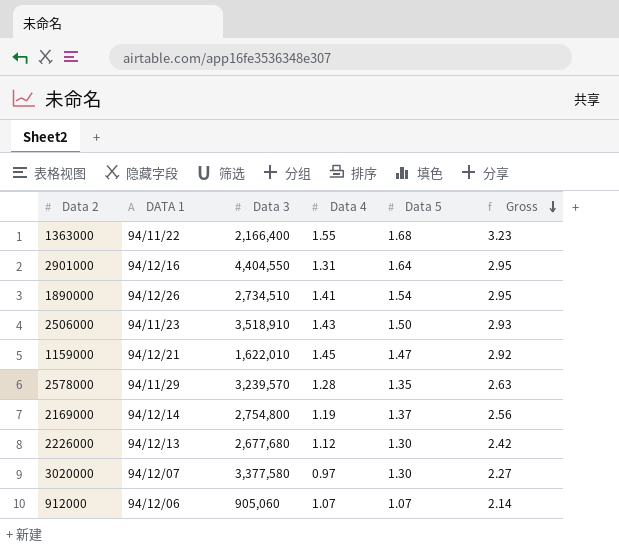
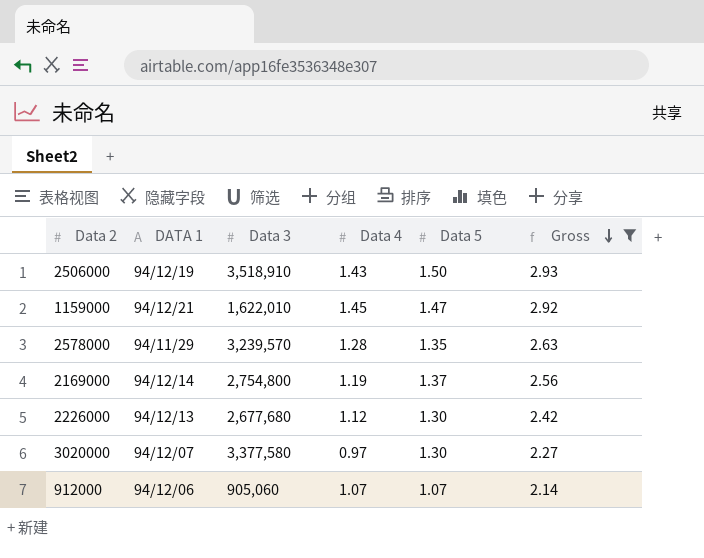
filter: none -> Gross <= 2.93
2506000 | DATA 1: 94/11/23 -> 94/12/19

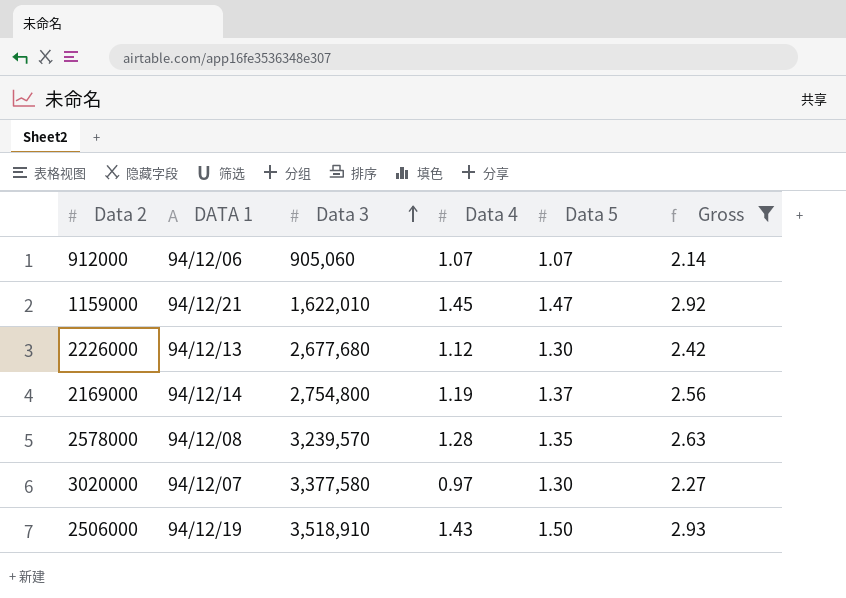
row order: Gross descending -> Data 3 ascending
2578000 | DATA 1: 94/11/29 -> 94/12/08

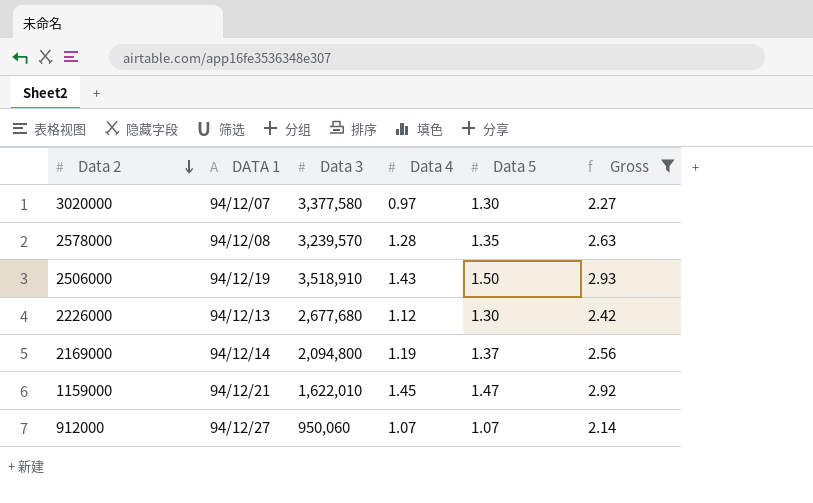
row order: Data 3 ascending -> Data 2 descending
2169000 | Data 3: 2,754,800 -> 2,094,800
912000 | DATA 1: 94/12/06 -> 94/12/27
912000 | Data 3: 905,060 -> 950,060

